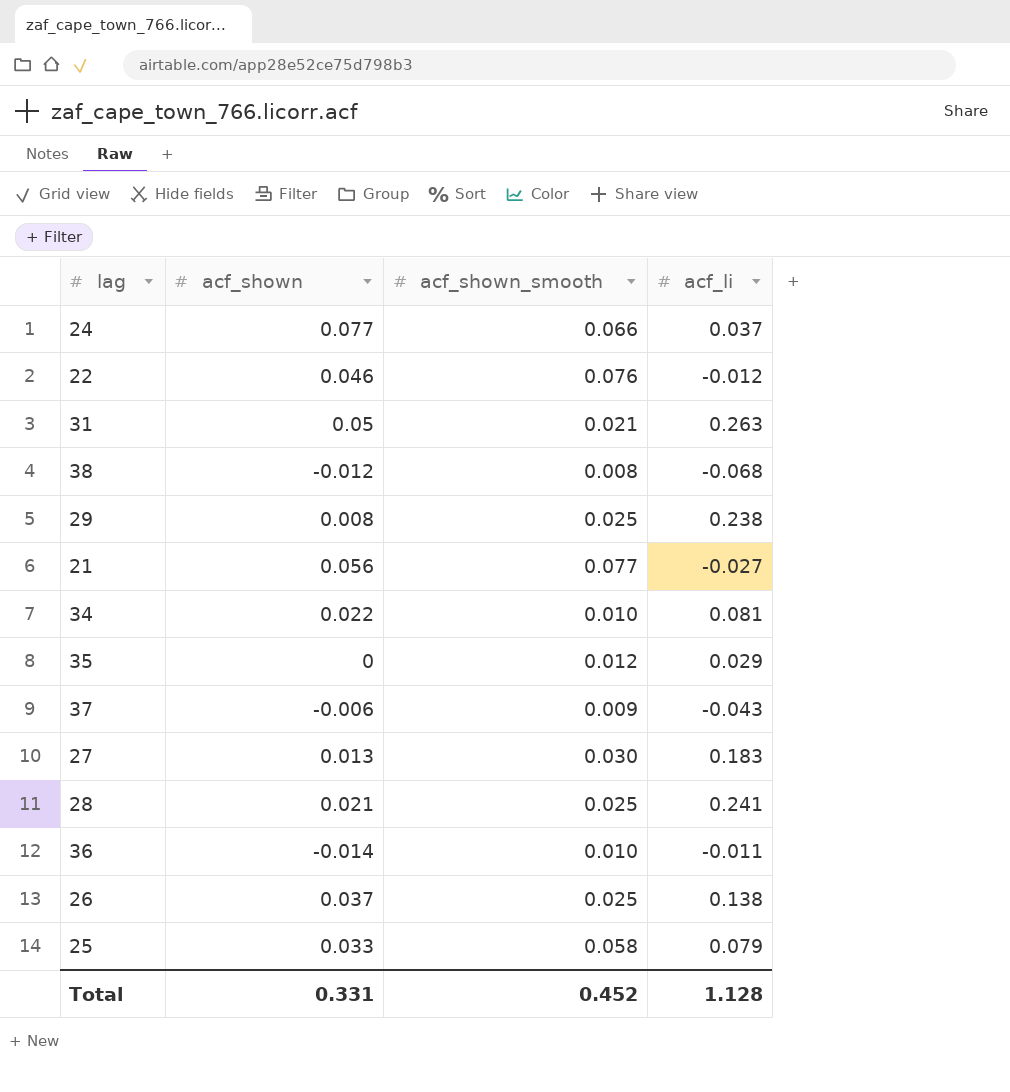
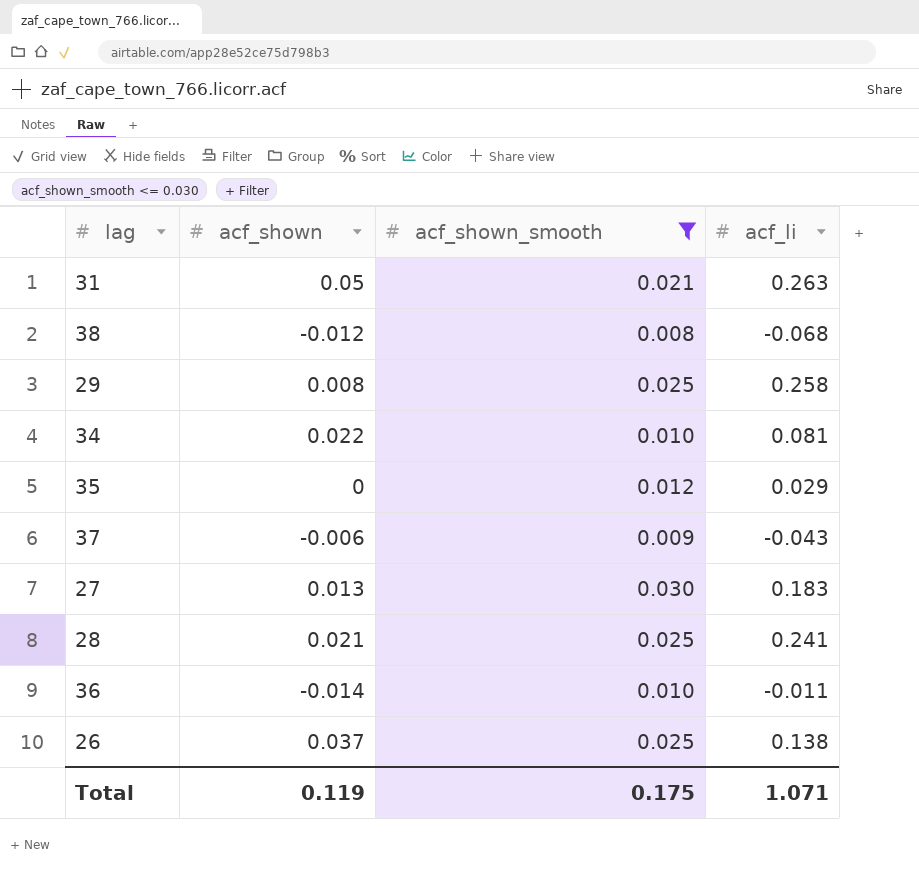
filter: none -> acf_shown_smooth <= 0.030
29 | acf_li: 0.238 -> 0.258
Total | acf_shown: 0.331 -> 0.119
Total | acf_shown_smooth: 0.452 -> 0.175
Total | acf_li: 1.128 -> 1.071

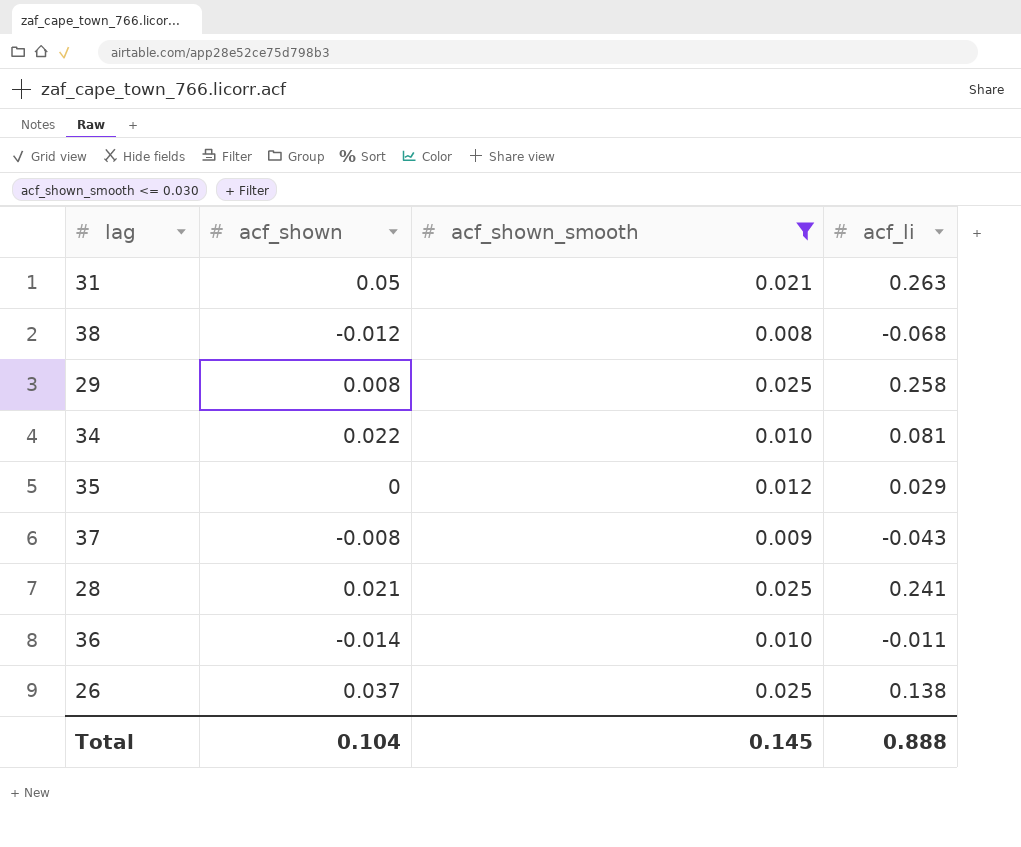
row 27: 0.013 | 0.030 | 0.183 -> none
37 | acf_shown: -0.006 -> -0.008
Total | acf_shown: 0.119 -> 0.104
Total | acf_shown_smooth: 0.175 -> 0.145
Total | acf_li: 1.071 -> 0.888

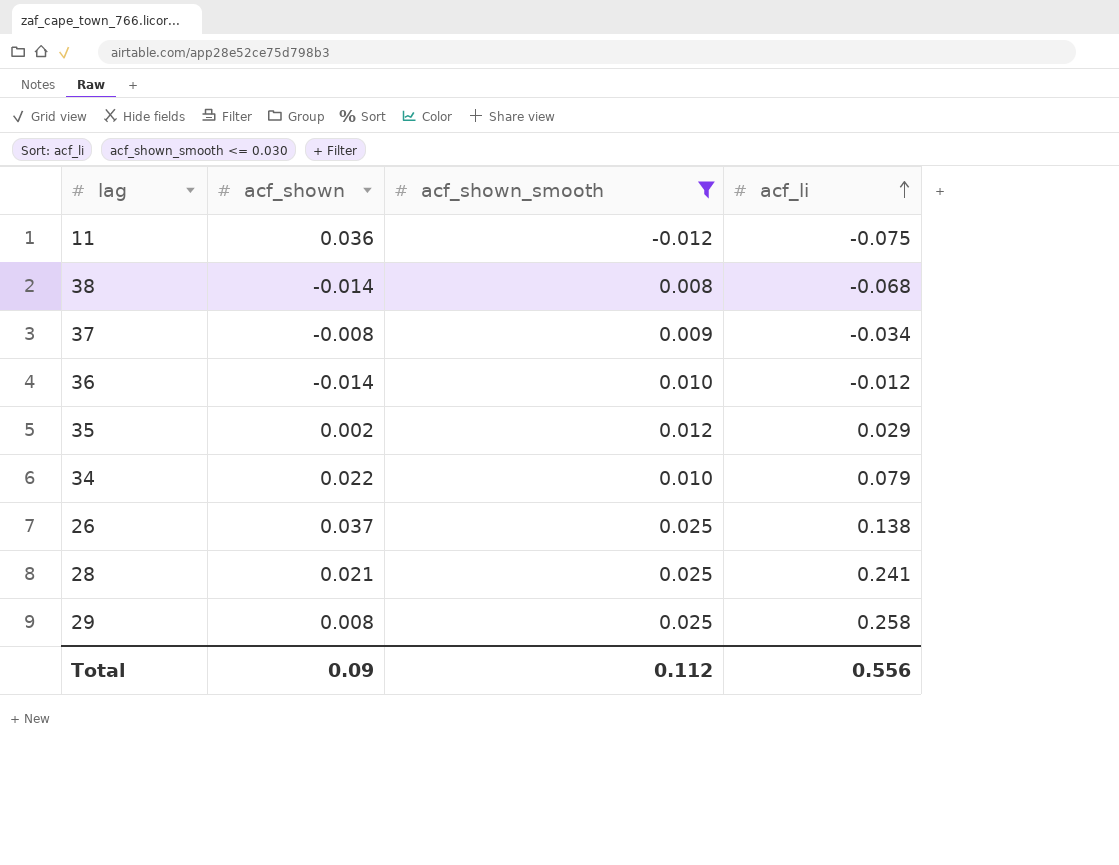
row order: none -> acf_li ascending
row 31: 0.05 | 0.021 | 0.263 -> none
row 11: none -> 0.036 | -0.012 | -0.075
38 | acf_shown: -0.012 -> -0.014
37 | acf_li: -0.043 -> -0.034
36 | acf_li: -0.011 -> -0.012
35 | acf_shown: 0 -> 0.002
34 | acf_li: 0.081 -> 0.079
Total | acf_shown: 0.104 -> 0.09
Total | acf_shown_smooth: 0.145 -> 0.112
Total | acf_li: 0.888 -> 0.556

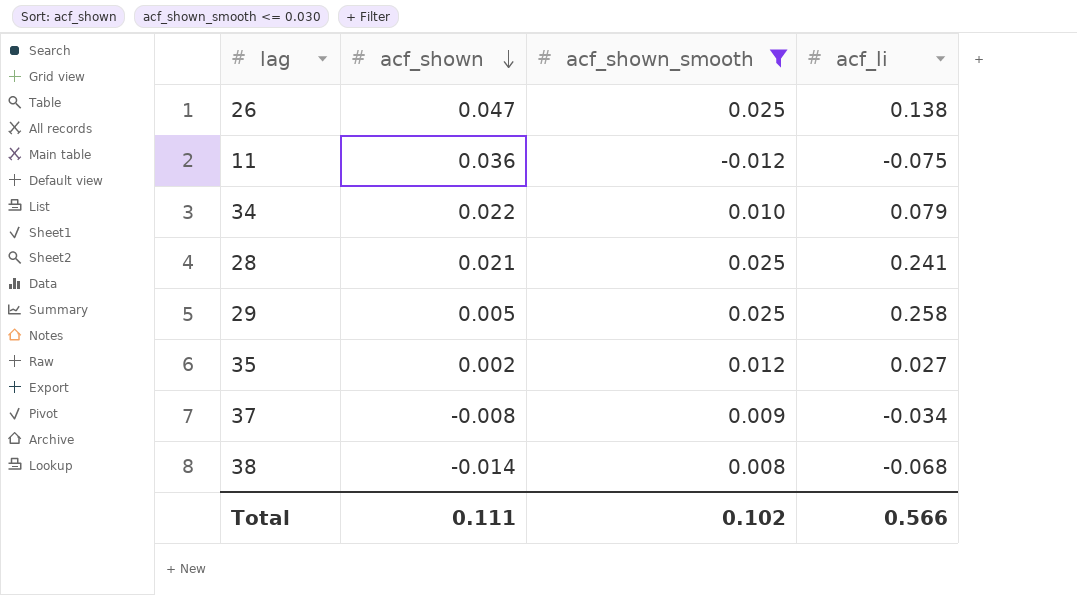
row order: acf_li ascending -> acf_shown descending
row 36: -0.014 | 0.010 | -0.012 -> none
26 | acf_shown: 0.037 -> 0.047
29 | acf_shown: 0.008 -> 0.005
35 | acf_li: 0.029 -> 0.027
Total | acf_shown: 0.09 -> 0.111
Total | acf_shown_smooth: 0.112 -> 0.102
Total | acf_li: 0.556 -> 0.566

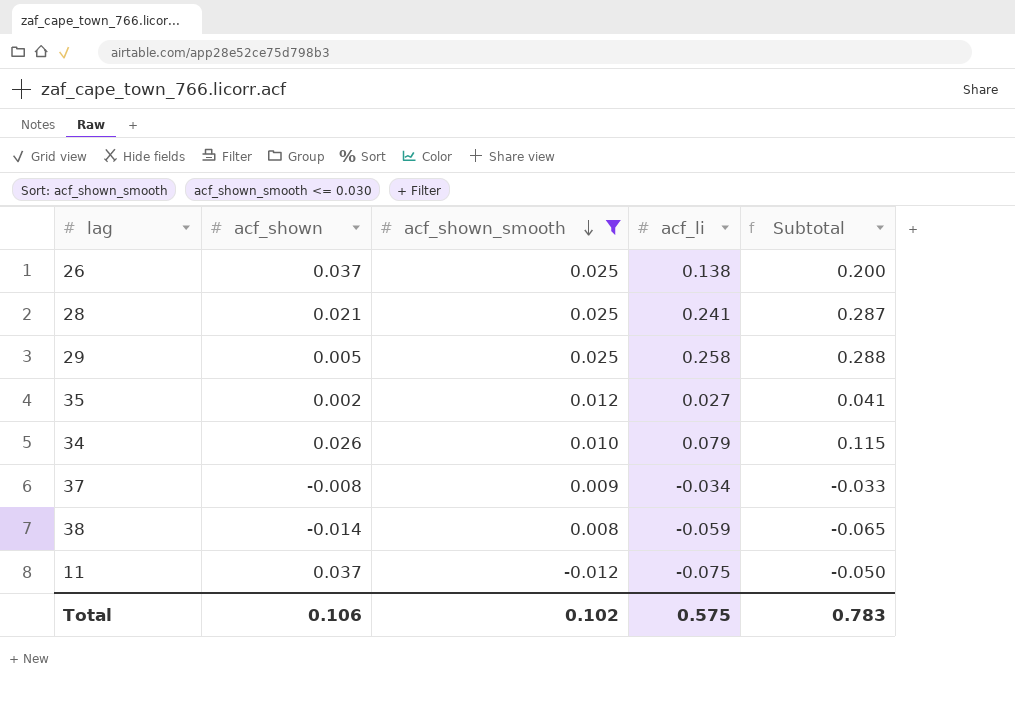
row order: acf_shown descending -> acf_shown_smooth descending
column Subtotal | formula: none -> [acf_shown] + [acf_shown_smooth] + [acf_li]
26 | acf_shown: 0.047 -> 0.037
34 | acf_shown: 0.022 -> 0.026
38 | acf_li: -0.068 -> -0.059
11 | acf_shown: 0.036 -> 0.037
Total | acf_shown: 0.111 -> 0.106
Total | acf_li: 0.566 -> 0.575

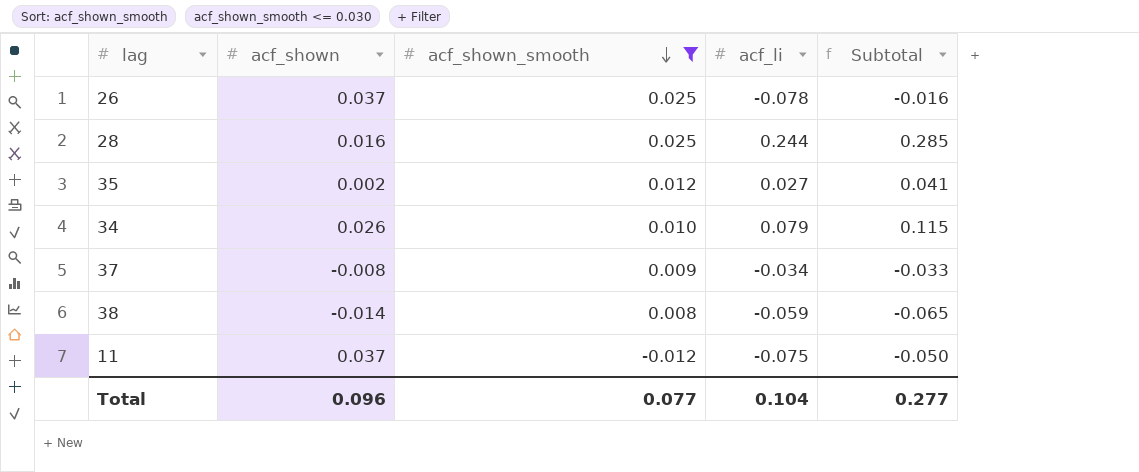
row 29: 0.005 | 0.025 | 0.258 | 0.288 -> none
26 | acf_li: 0.138 -> -0.078
26 | Subtotal: 0.200 -> -0.016
28 | acf_shown: 0.021 -> 0.016
28 | acf_li: 0.241 -> 0.244
28 | Subtotal: 0.287 -> 0.285
Total | acf_shown: 0.106 -> 0.096
Total | acf_shown_smooth: 0.102 -> 0.077
Total | acf_li: 0.575 -> 0.104
Total | Subtotal: 0.783 -> 0.277

